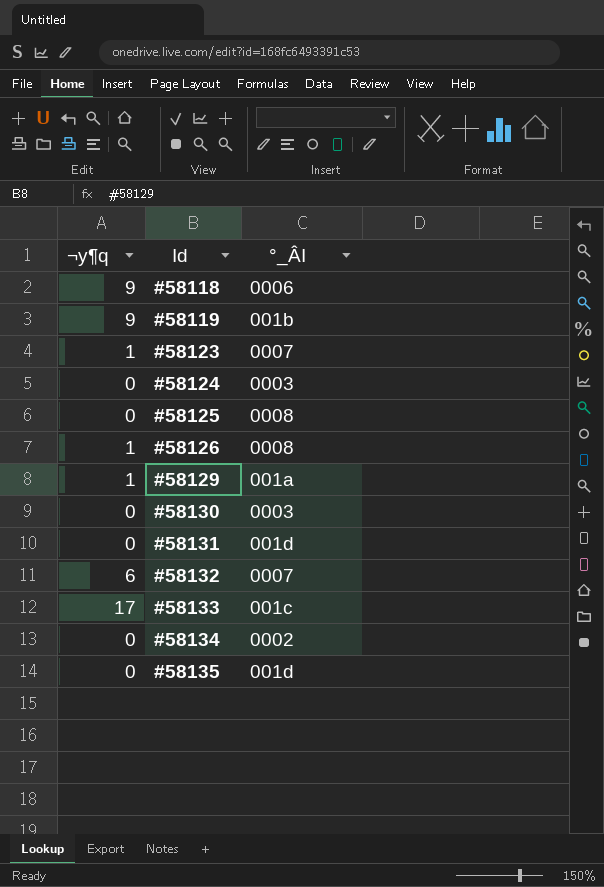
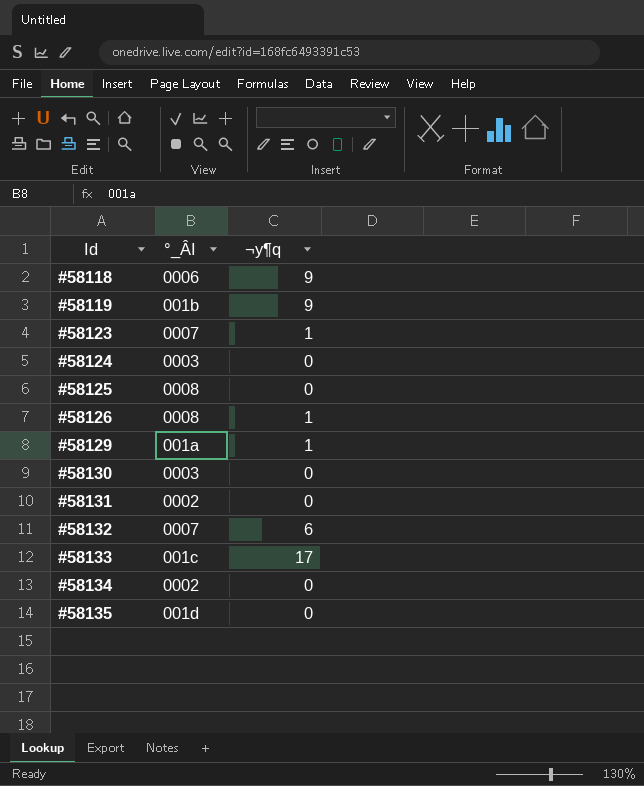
column ¬y¶q | position: 1 -> 3
#58131 | °_ÂI: 001d -> 0002

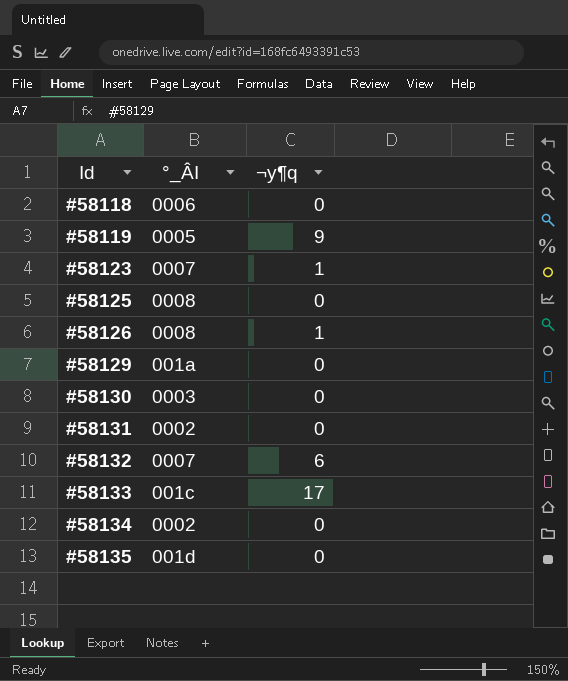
row #58124: 0003 | 0 -> none
#58118 | ¬y¶q: 9 -> 0
#58119 | °_ÂI: 001b -> 0005
#58129 | ¬y¶q: 1 -> 0

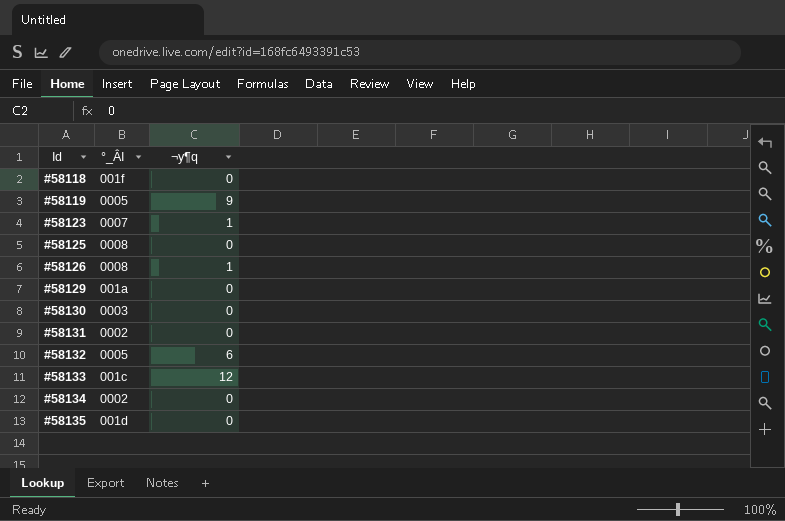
#58118 | °_ÂI: 0006 -> 001f
#58132 | °_ÂI: 0007 -> 0005
#58133 | ¬y¶q: 17 -> 12

